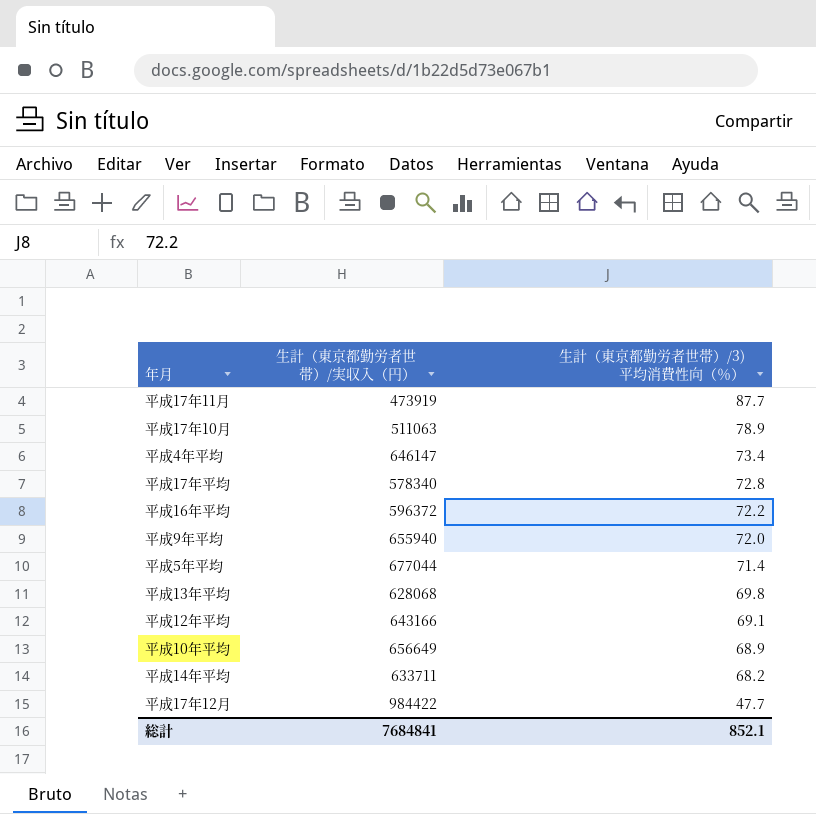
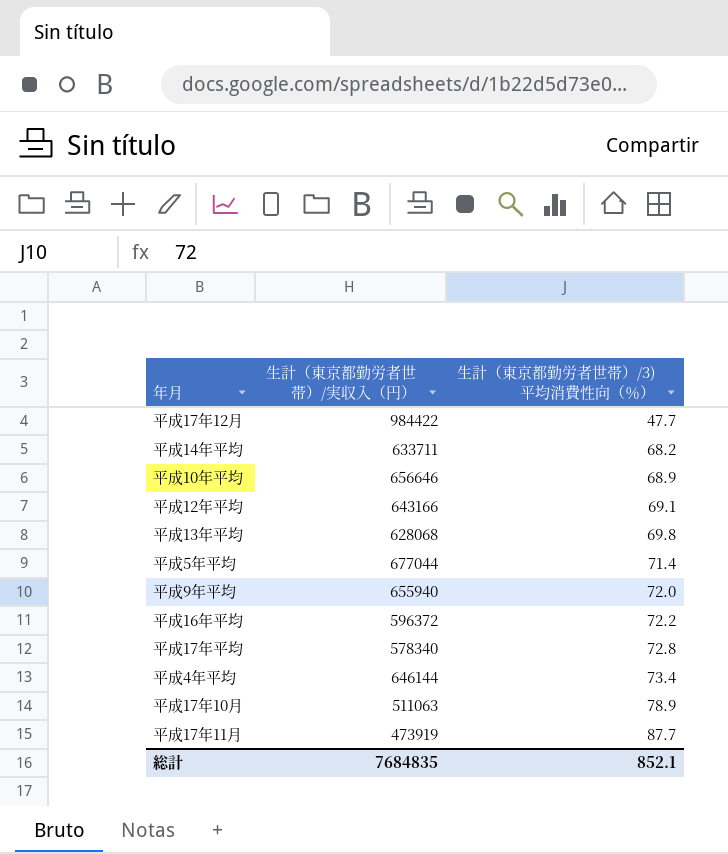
row order: 生計（東京都勤労者世帯）/3)平均消費性向（％） descending -> 生計（東京都勤労者世帯）/3)平均消費性向（％） ascending
平成10年平均 | 生計（東京都勤労者世帯）/実収入（円）: 656649 -> 656646
平成4年平均 | 生計（東京都勤労者世帯）/実収入（円）: 646147 -> 646144
総計 | 生計（東京都勤労者世帯）/実収入（円）: 7684841 -> 7684835

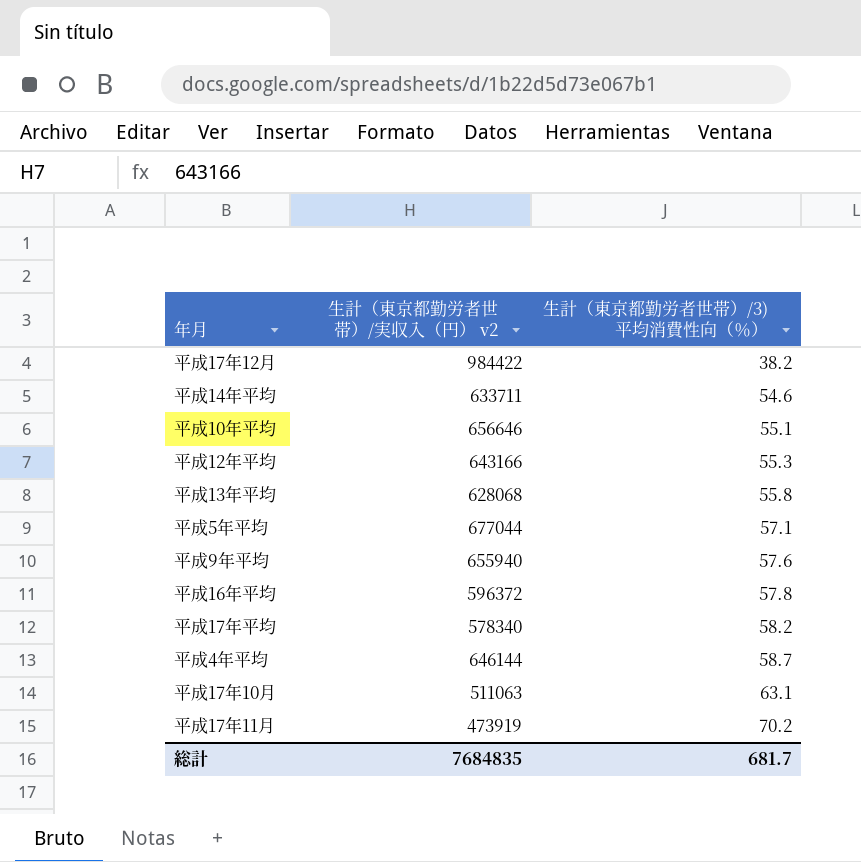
column name: 生計（東京都勤労者世帯）/実収入（円） -> 生計（東京都勤労者世帯）/実収入（円） v2
平成17年12月 | 生計（東京都勤労者世帯）/3)平均消費性向（％）: 47.7 -> 38.2
平成14年平均 | 生計（東京都勤労者世帯）/3)平均消費性向（％）: 68.2 -> 54.6
平成10年平均 | 生計（東京都勤労者世帯）/3)平均消費性向（％）: 68.9 -> 55.1
平成12年平均 | 生計（東京都勤労者世帯）/3)平均消費性向（％）: 69.1 -> 55.3
平成13年平均 | 生計（東京都勤労者世帯）/3)平均消費性向（％）: 69.8 -> 55.8
平成5年平均 | 生計（東京都勤労者世帯）/3)平均消費性向（％）: 71.4 -> 57.1
平成9年平均 | 生計（東京都勤労者世帯）/3)平均消費性向（％）: 72.0 -> 57.6
平成16年平均 | 生計（東京都勤労者世帯）/3)平均消費性向（％）: 72.2 -> 57.8
平成17年平均 | 生計（東京都勤労者世帯）/3)平均消費性向（％）: 72.8 -> 58.2
平成4年平均 | 生計（東京都勤労者世帯）/3)平均消費性向（％）: 73.4 -> 58.7
平成17年10月 | 生計（東京都勤労者世帯）/3)平均消費性向（％）: 78.9 -> 63.1
平成17年11月 | 生計（東京都勤労者世帯）/3)平均消費性向（％）: 87.7 -> 70.2
総計 | 生計（東京都勤労者世帯）/3)平均消費性向（％）: 852.1 -> 681.7

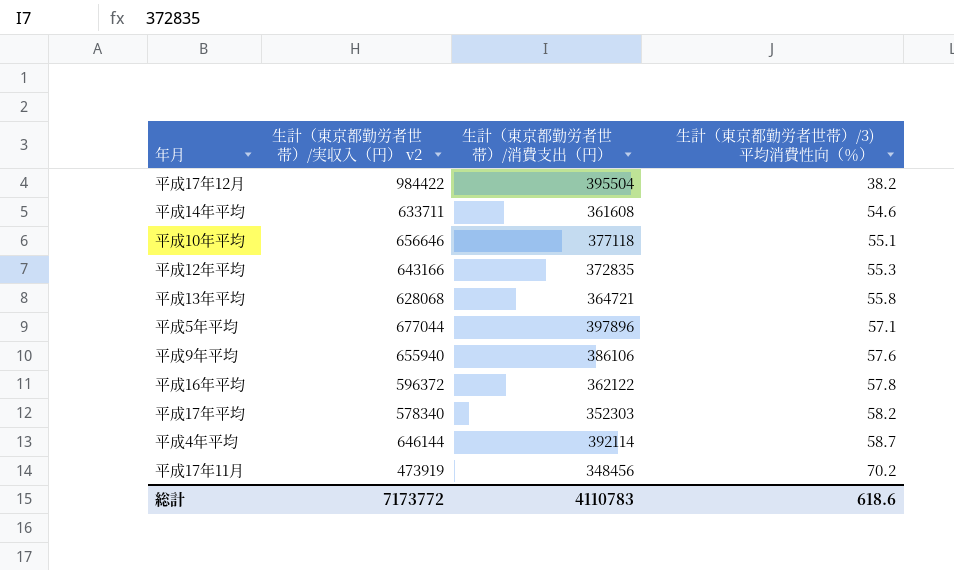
column 生計（東京都勤労者世帯）/消費支出（円） | position: none -> 3
row 平成17年10月: 511063 | 63.1 -> none
総計 | 生計（東京都勤労者世帯）/実収入（円） v2: 7684835 -> 7173772
総計 | 生計（東京都勤労者世帯）/3)平均消費性向（％）: 681.7 -> 618.6

